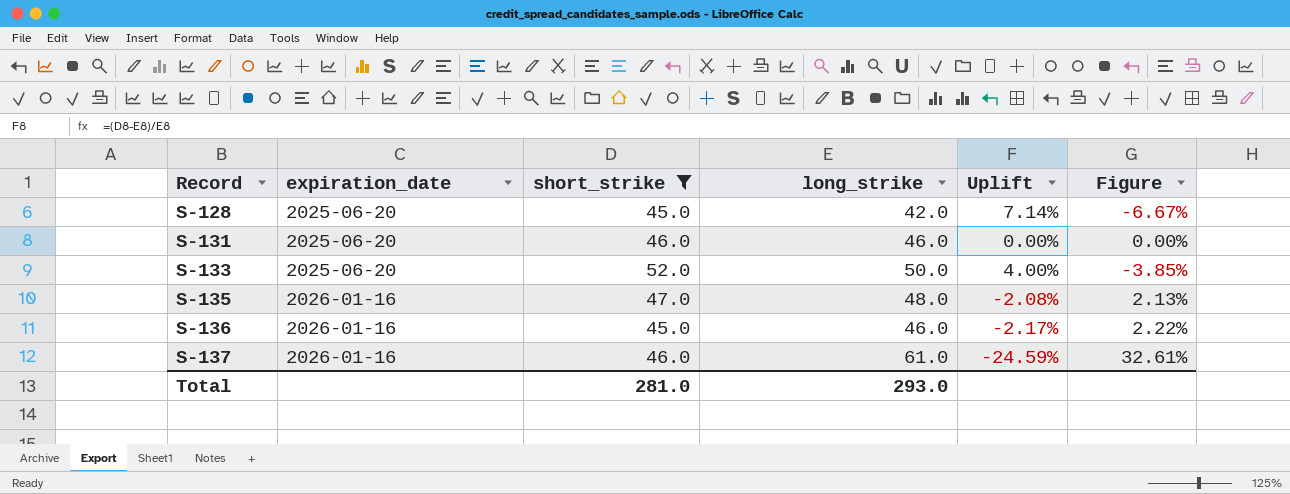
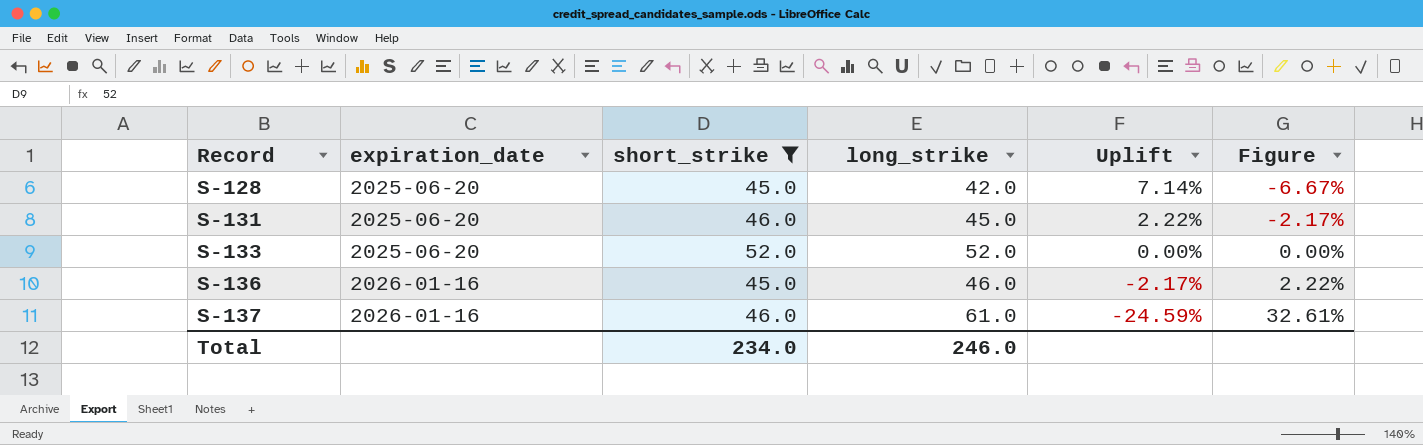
row S-135: 2026-01-16 | 47.0 | 48.0 | -2.08% | 2.13% -> none
S-131 | long_strike: 46.0 -> 45.0
S-131 | Uplift: 0.00% -> 2.22%
S-131 | Figure: 0.00% -> -2.17%
S-133 | long_strike: 50.0 -> 52.0
S-133 | Uplift: 4.00% -> 0.00%
S-133 | Figure: -3.85% -> 0.00%
Total | short_strike: 281.0 -> 234.0
Total | long_strike: 293.0 -> 246.0

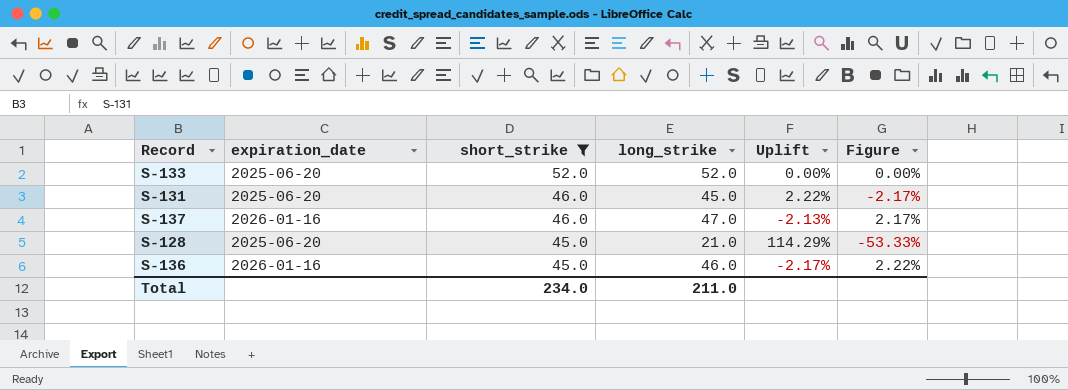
row order: Record ascending -> short_strike descending
S-137 | long_strike: 61.0 -> 47.0
S-137 | Uplift: -24.59% -> -2.13%
S-137 | Figure: 32.61% -> 2.17%
S-128 | long_strike: 42.0 -> 21.0
S-128 | Uplift: 7.14% -> 114.29%
S-128 | Figure: -6.67% -> -53.33%
Total | long_strike: 246.0 -> 211.0

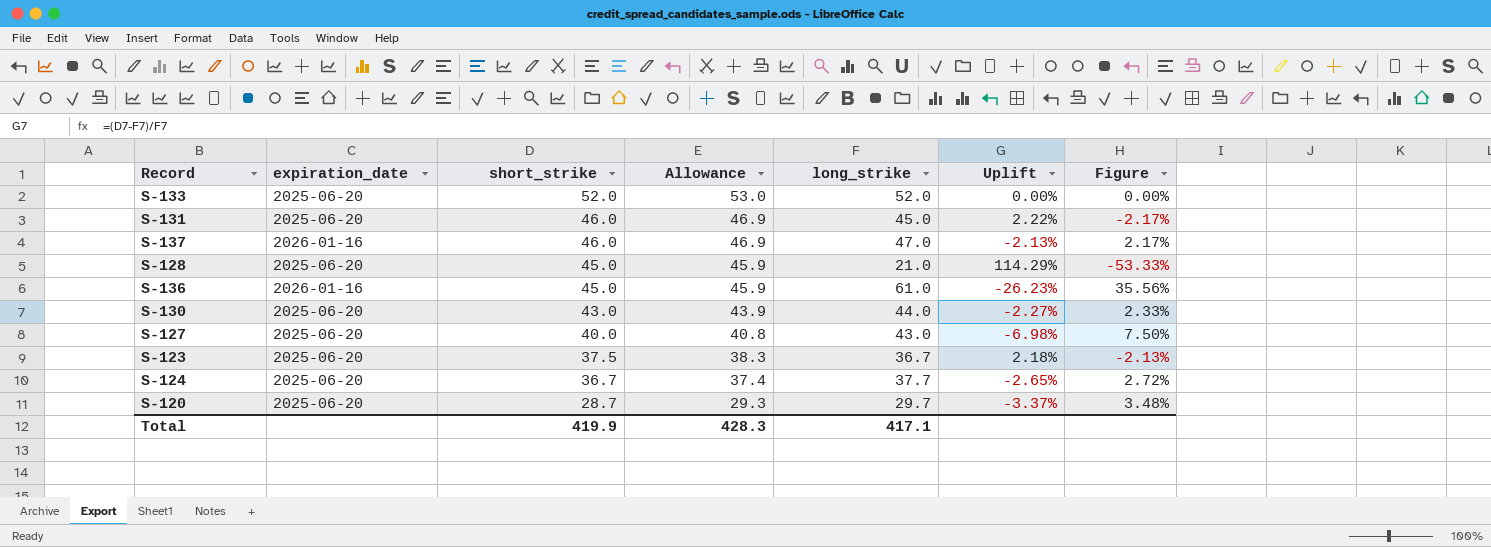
filter: short_strike >= 45.0 -> none
column Allowance | formula: none -> [short_strike] * 1.02
S-136 | long_strike: 46.0 -> 61.0
S-136 | Uplift: -2.17% -> -26.23%
S-136 | Figure: 2.22% -> 35.56%
Total | short_strike: 234.0 -> 419.9
Total | long_strike: 211.0 -> 417.1

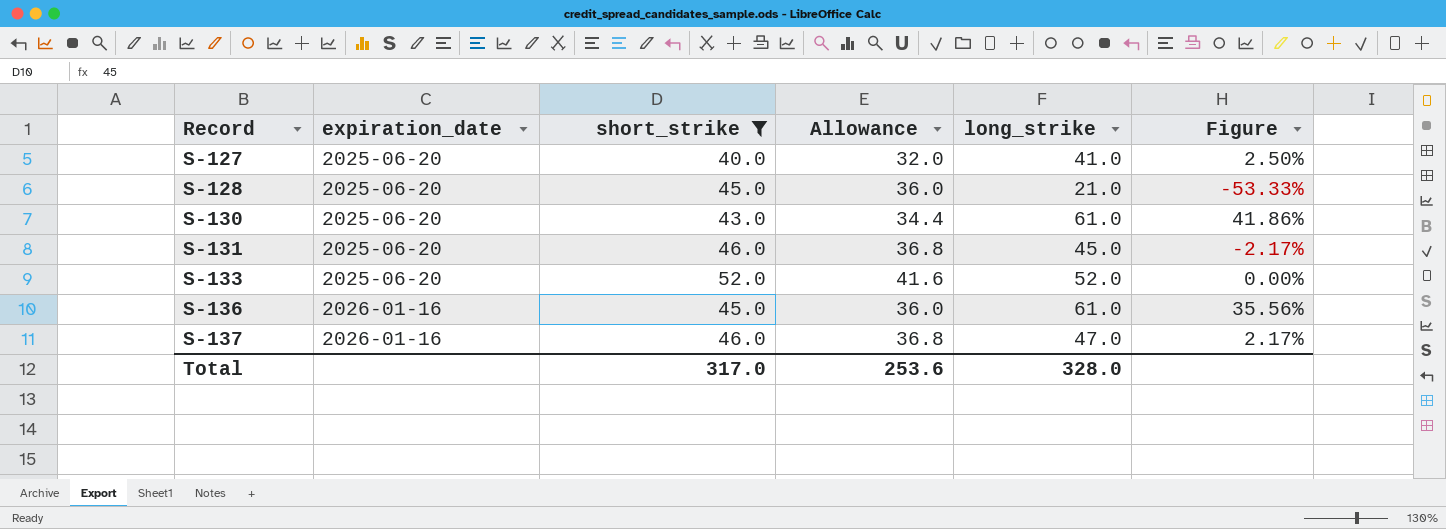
filter: none -> short_strike >= 40.0
row order: short_strike descending -> Record ascending
column Uplift | formula: ([short_strike] - [long_strike]) / [long_strike] -> none
column Allowance | formula: [short_strike] * 1.02 -> [short_strike] * 0.8
S-127 | long_strike: 43.0 -> 41.0
S-127 | Figure: 7.50% -> 2.50%
S-130 | long_strike: 44.0 -> 61.0
S-130 | Figure: 2.33% -> 41.86%
Total | short_strike: 419.9 -> 317.0
Total | Allowance: 428.3 -> 253.6
Total | long_strike: 417.1 -> 328.0

